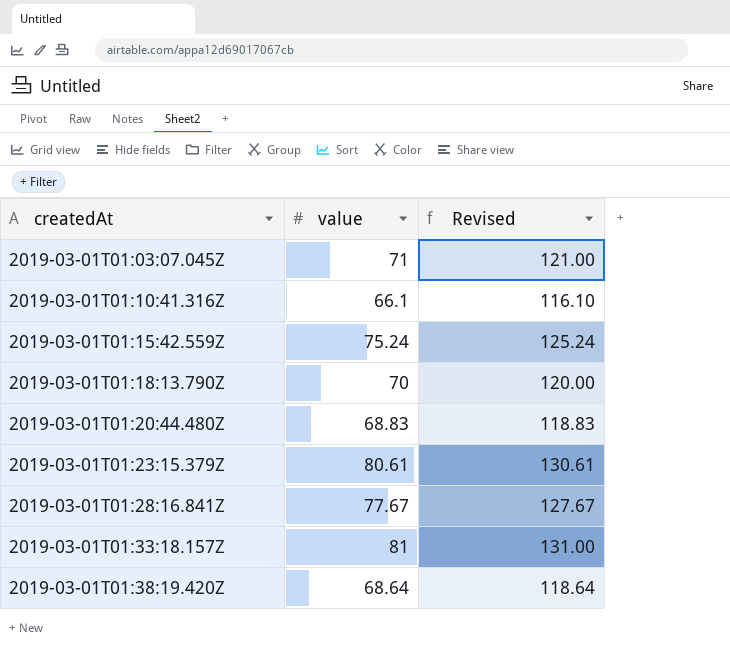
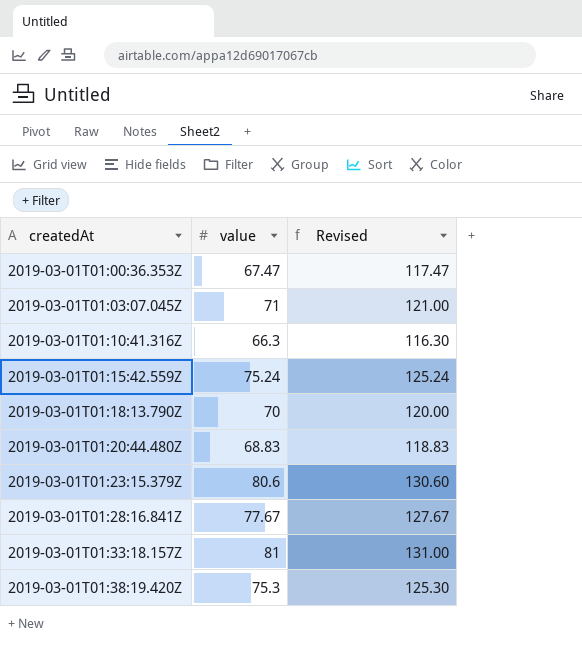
row 2019-03-01T01:00:36.353Z: none -> 67.47 | 117.47
2019-03-01T01:10:41.316Z | value: 66.1 -> 66.3
2019-03-01T01:10:41.316Z | Revised: 116.10 -> 116.30
2019-03-01T01:23:15.379Z | value: 80.61 -> 80.6
2019-03-01T01:23:15.379Z | Revised: 130.61 -> 130.60
2019-03-01T01:38:19.420Z | value: 68.64 -> 75.3
2019-03-01T01:38:19.420Z | Revised: 118.64 -> 125.30

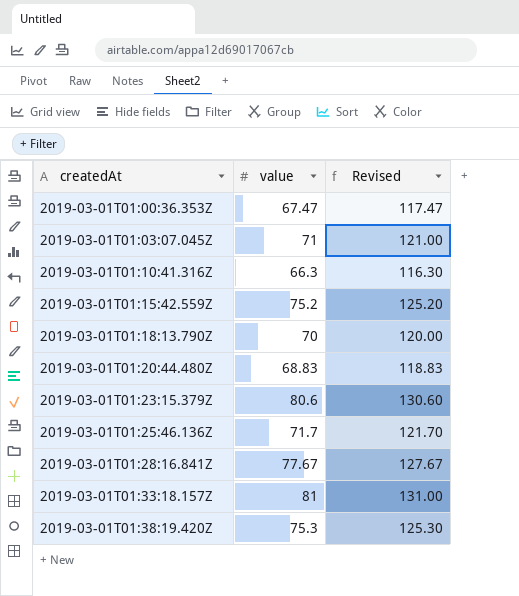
2019-03-01T01:15:42.559Z | value: 75.24 -> 75.2
2019-03-01T01:15:42.559Z | Revised: 125.24 -> 125.20
row 2019-03-01T01:25:46.136Z: none -> 71.7 | 121.70

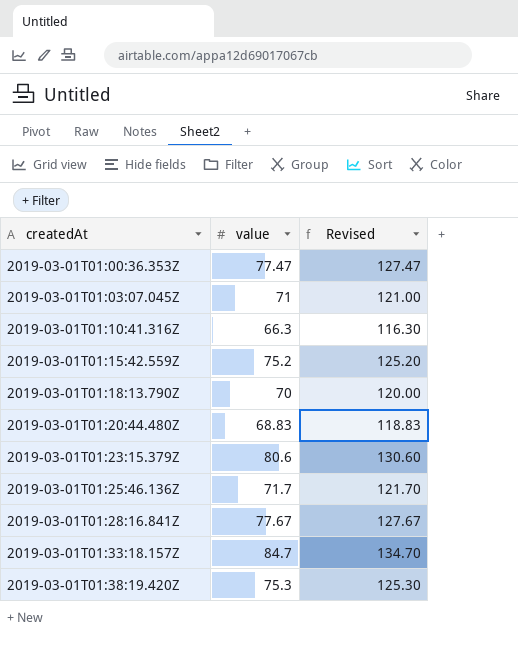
2019-03-01T01:00:36.353Z | value: 67.47 -> 77.47
2019-03-01T01:00:36.353Z | Revised: 117.47 -> 127.47
2019-03-01T01:33:18.157Z | value: 81 -> 84.7
2019-03-01T01:33:18.157Z | Revised: 131.00 -> 134.70

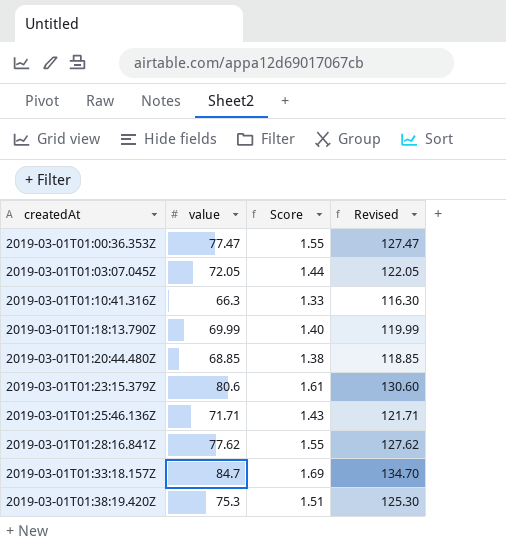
column Score | formula: none -> [value] * 0.02
row 2019-03-01T01:15:42.559Z: 75.2 | 125.20 -> none
2019-03-01T01:03:07.045Z | value: 71 -> 72.05
2019-03-01T01:03:07.045Z | Revised: 121.00 -> 122.05
2019-03-01T01:18:13.790Z | value: 70 -> 69.99
2019-03-01T01:18:13.790Z | Revised: 120.00 -> 119.99
2019-03-01T01:20:44.480Z | value: 68.83 -> 68.85
2019-03-01T01:20:44.480Z | Revised: 118.83 -> 118.85
2019-03-01T01:25:46.136Z | value: 71.7 -> 71.71
2019-03-01T01:25:46.136Z | Revised: 121.70 -> 121.71
2019-03-01T01:28:16.841Z | value: 77.67 -> 77.62
2019-03-01T01:28:16.841Z | Revised: 127.67 -> 127.62

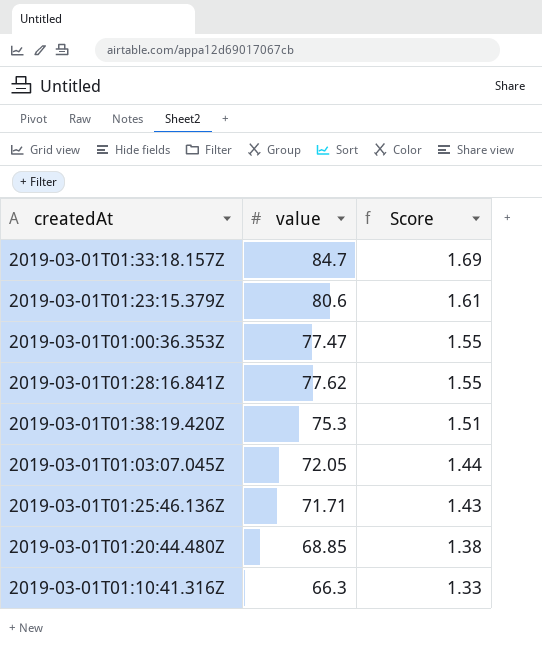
row order: createdAt ascending -> Score descending
column Revised | formula: [value] + 50 -> none
row 2019-03-01T01:18:13.790Z: 69.99 | 1.40 | 119.99 -> none

